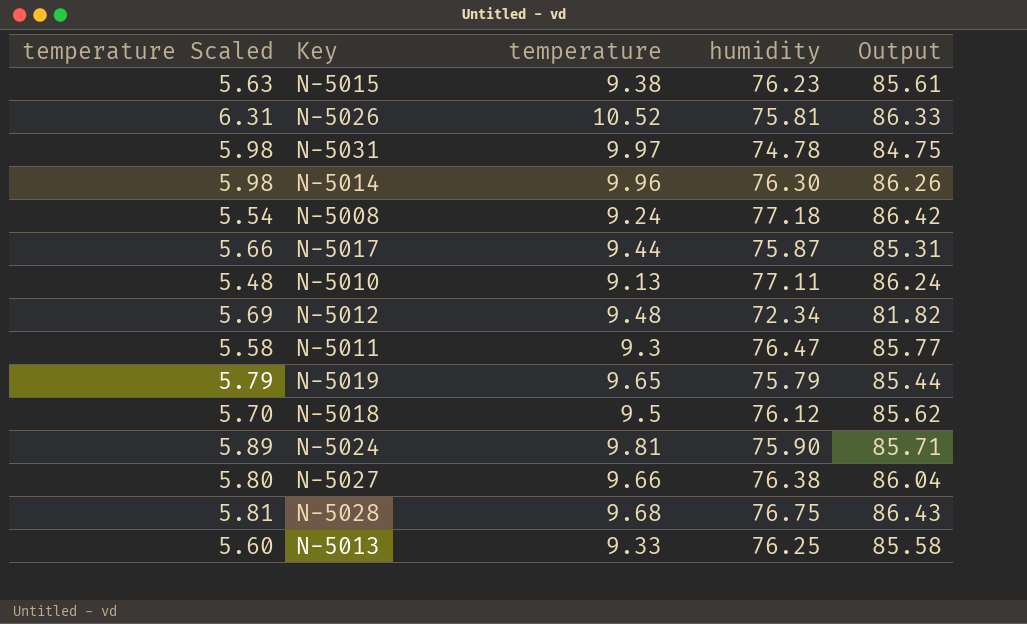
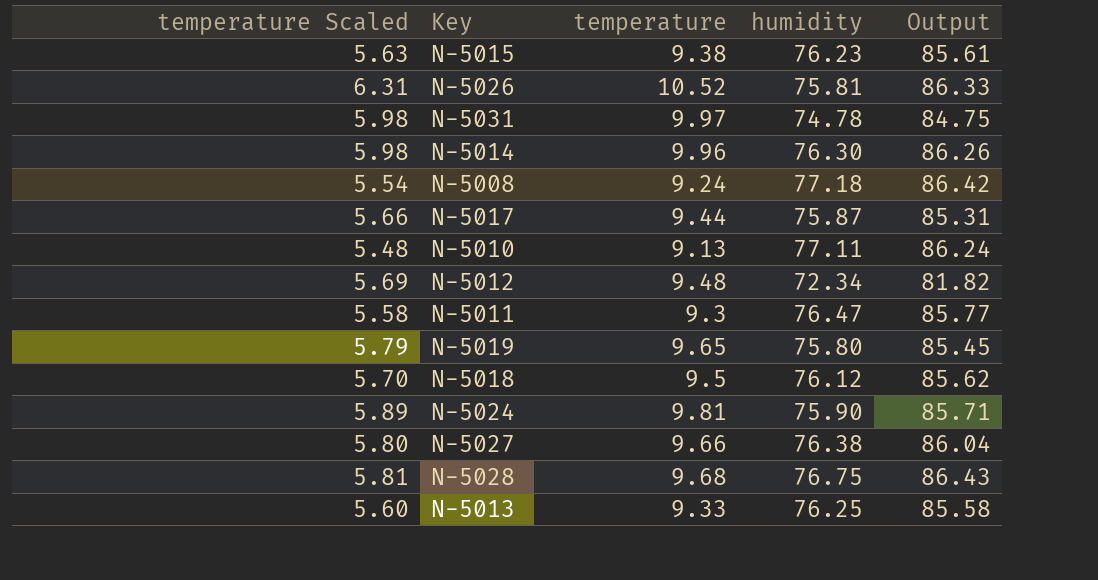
N-5019 | humidity: 75.79 -> 75.80
N-5019 | Output: 85.44 -> 85.45

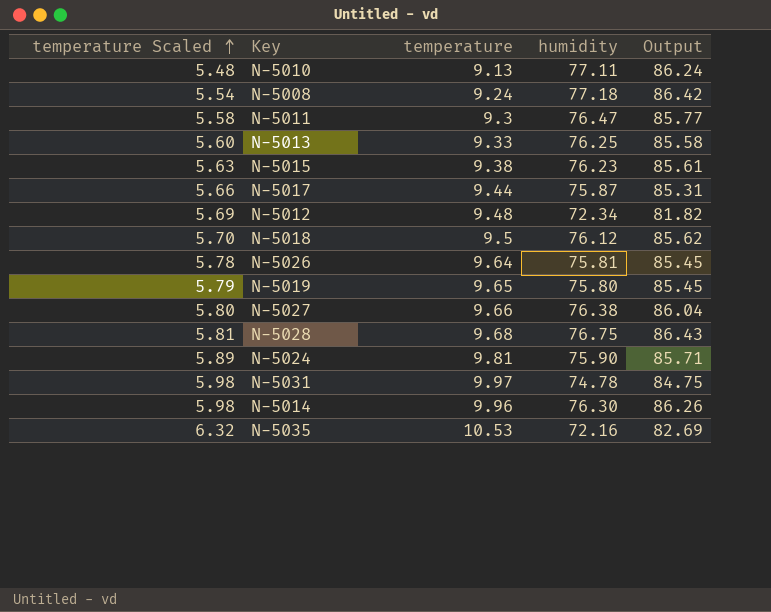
row order: none -> temperature Scaled ascending
N-5026 | temperature Scaled: 6.31 -> 5.78
N-5026 | temperature: 10.52 -> 9.64
N-5026 | Output: 86.33 -> 85.45
row N-5035: none -> 6.32 | 10.53 | 72.16 | 82.69

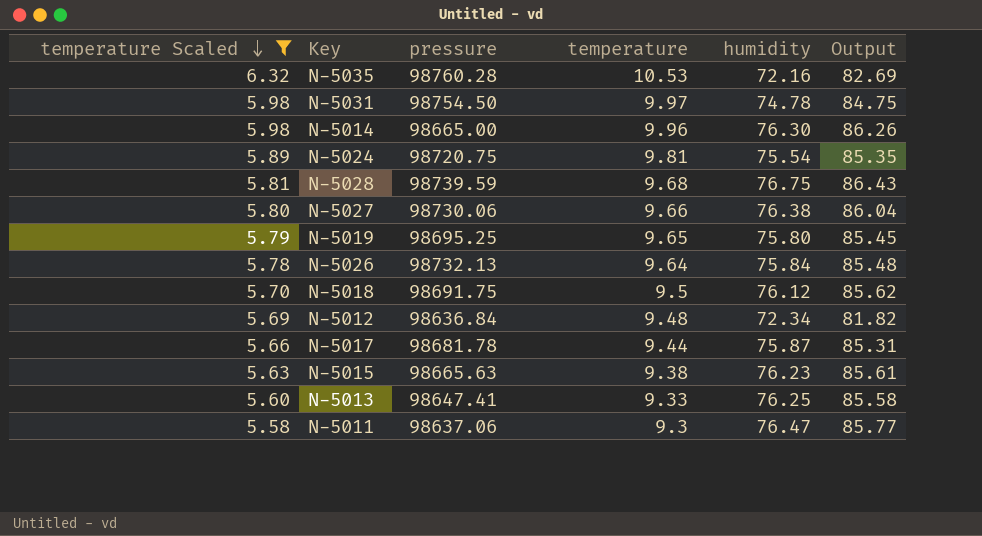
filter: none -> temperature Scaled >= 5.58
row order: temperature Scaled ascending -> temperature Scaled descending
column pressure | position: none -> 3
N-5024 | humidity: 75.90 -> 75.54
N-5024 | Output: 85.71 -> 85.35
N-5026 | humidity: 75.81 -> 75.84
N-5026 | Output: 85.45 -> 85.48

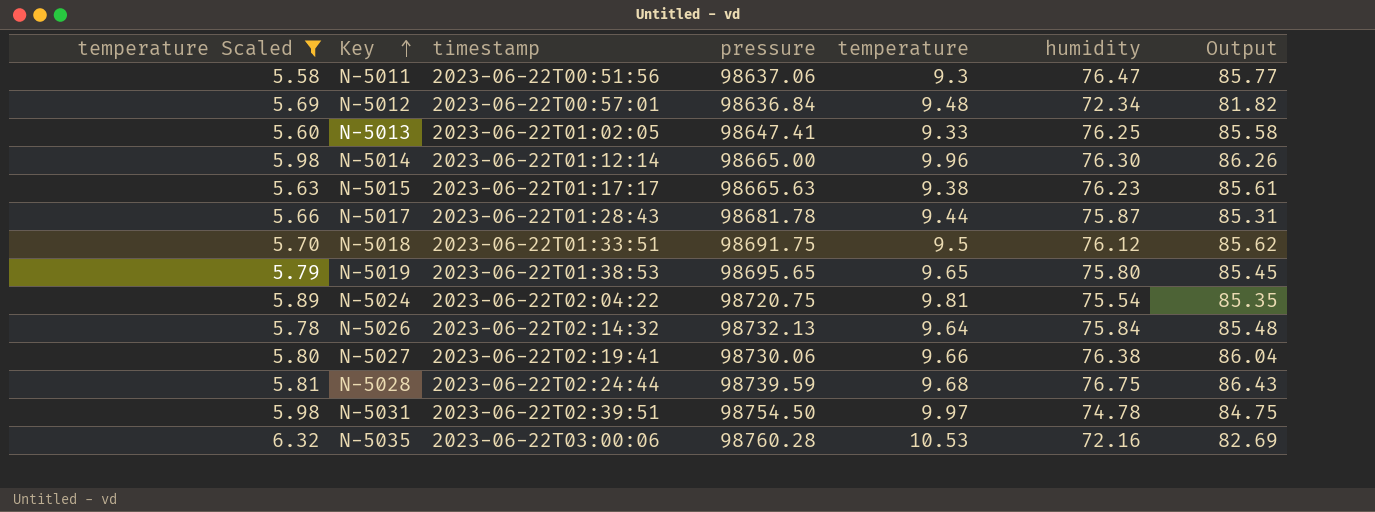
row order: temperature Scaled descending -> Key ascending
column timestamp | position: none -> 3
N-5019 | pressure: 98695.25 -> 98695.65

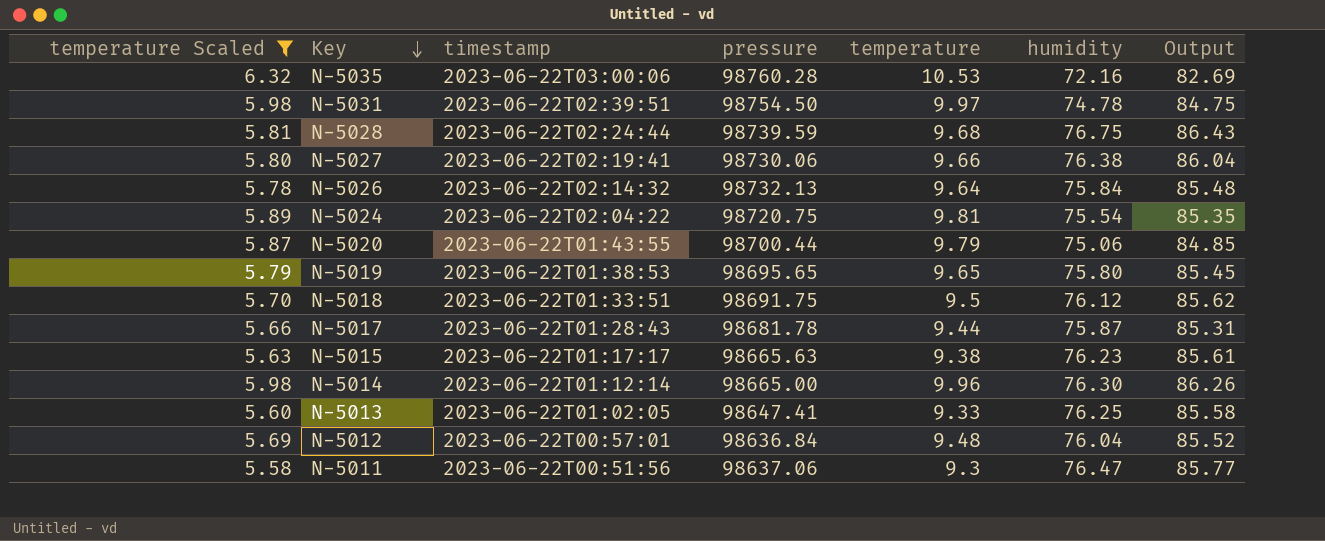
row order: Key ascending -> Key descending
row N-5020: none -> 5.87 | 2023-06-22T01:43:55 | 98700.44 | 9.79 | 75.06 | 84.85
N-5012 | humidity: 72.34 -> 76.04
N-5012 | Output: 81.82 -> 85.52

